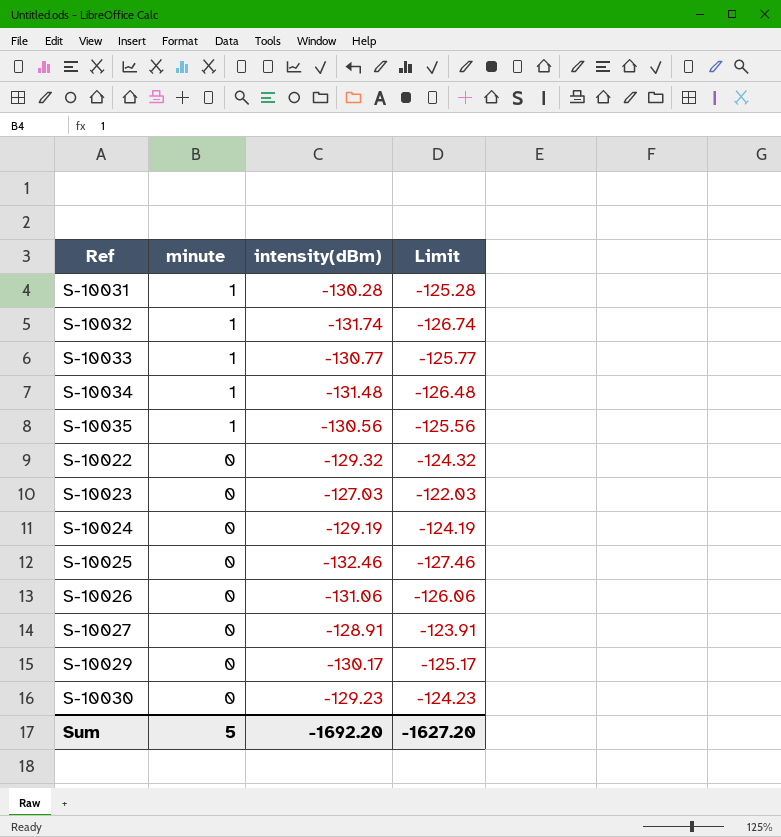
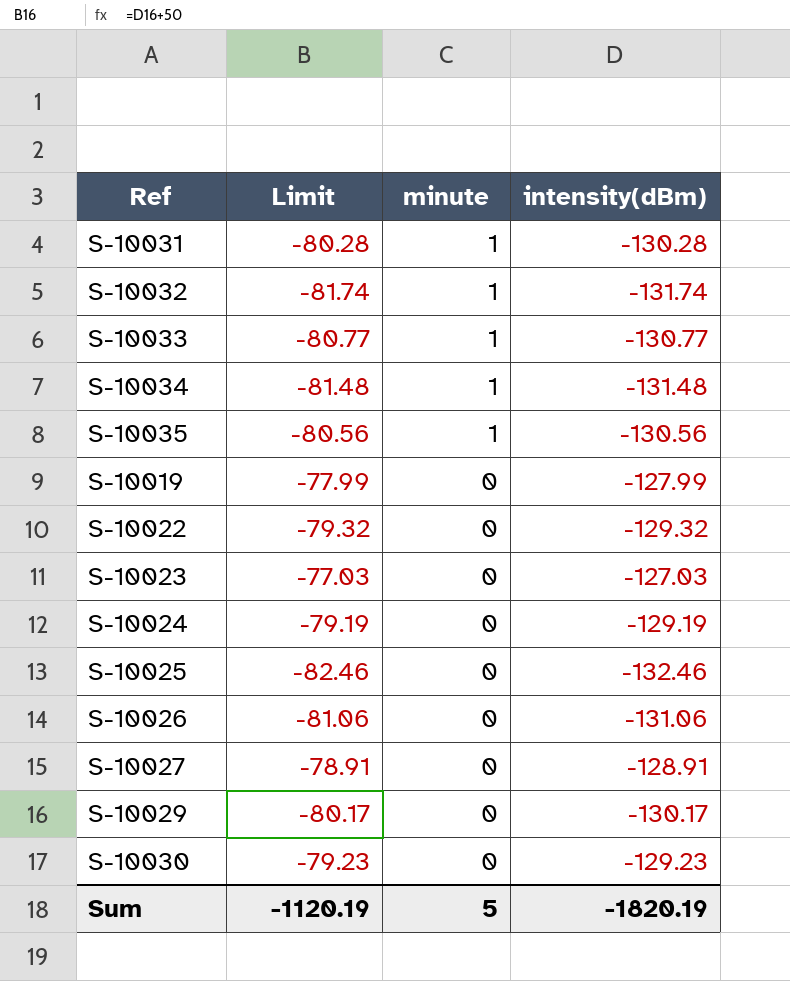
column Limit | formula: [intensity(dBm)] + 5 -> [intensity(dBm)] + 50
column Limit | position: 4 -> 2
row S-10019: none -> -77.99 | 0 | -127.99
Sum | Limit: -1627.20 -> -1120.19
Sum | intensity(dBm): -1692.20 -> -1820.19

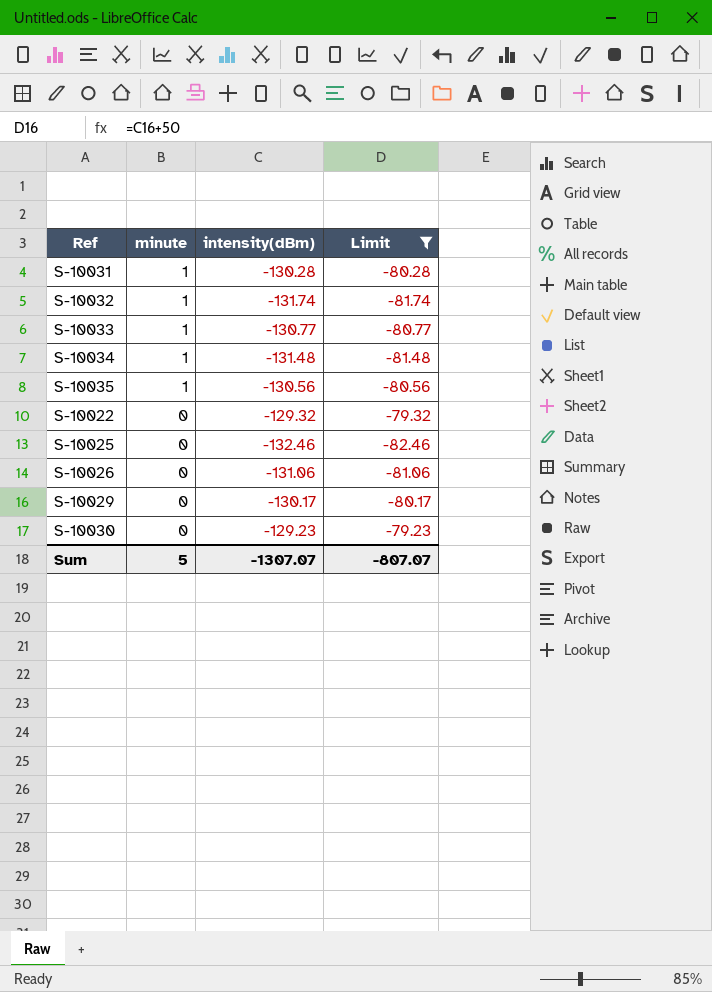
filter: none -> Limit <= -79.23
column Limit | position: 2 -> 4
Sum | intensity(dBm): -1820.19 -> -1307.07
Sum | Limit: -1120.19 -> -807.07

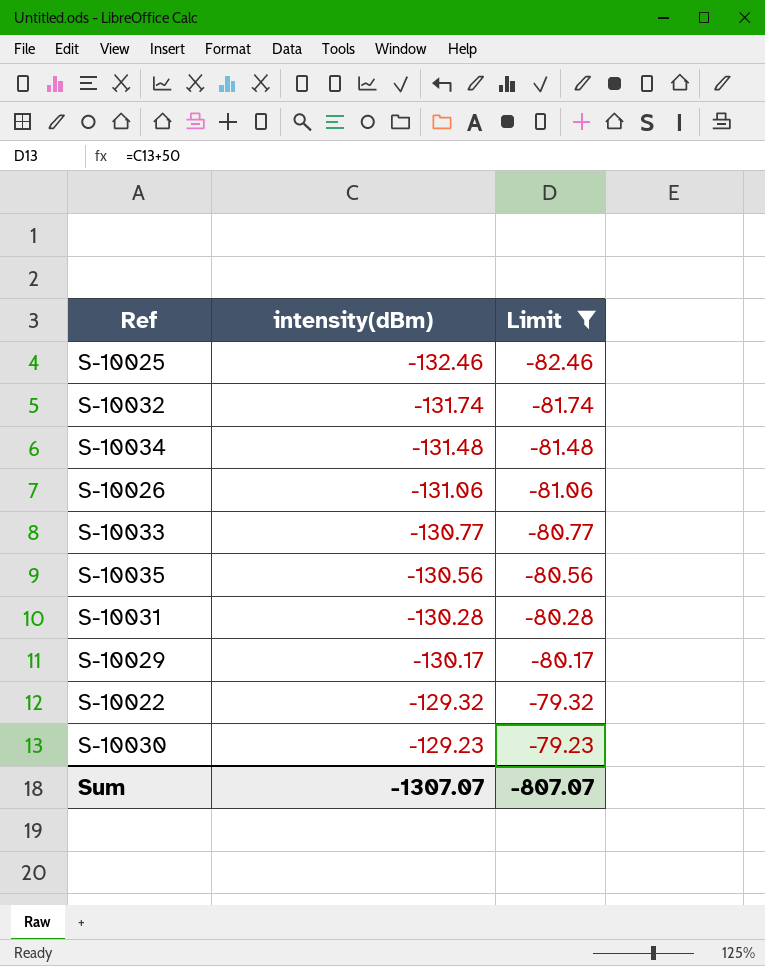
row order: minute descending -> intensity(dBm) ascending
column minute | position: 2 -> none

